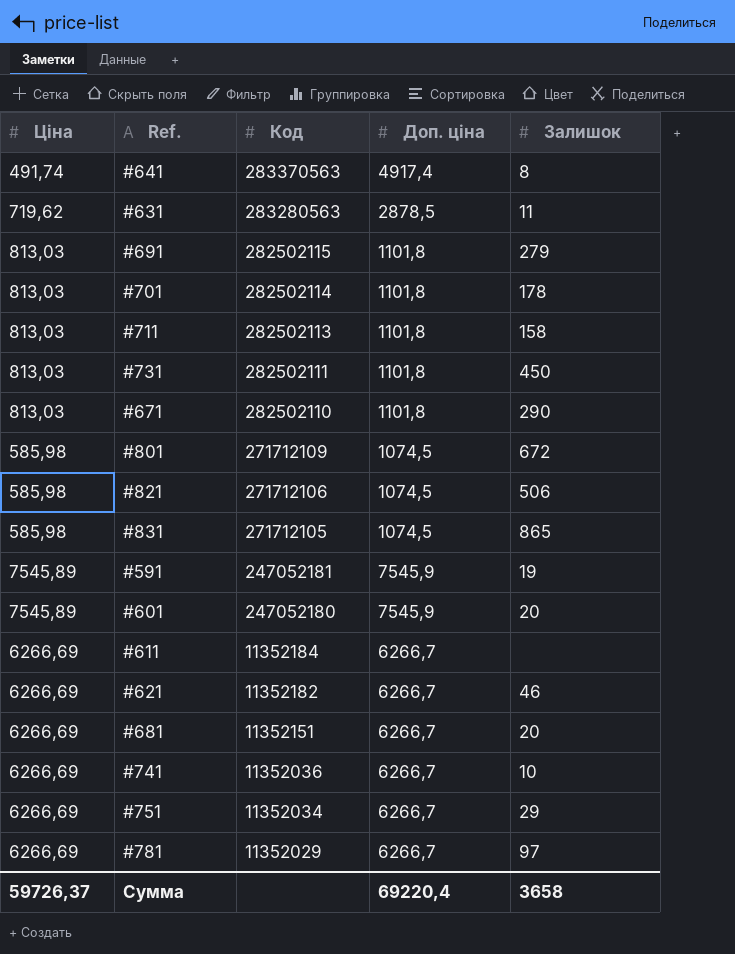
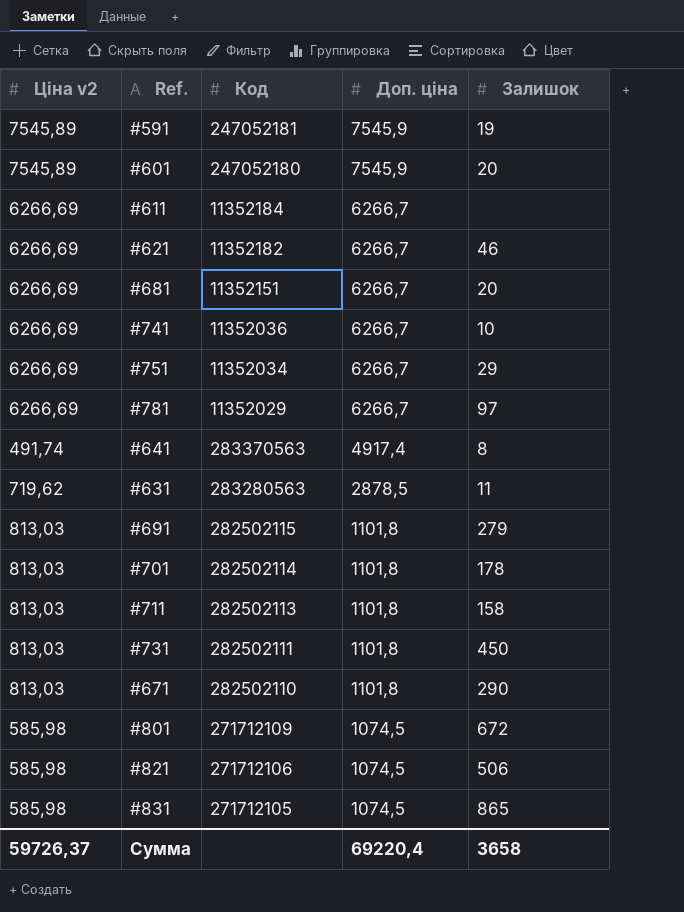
row order: Код descending -> Доп. ціна descending
column name: Ціна -> Ціна v2

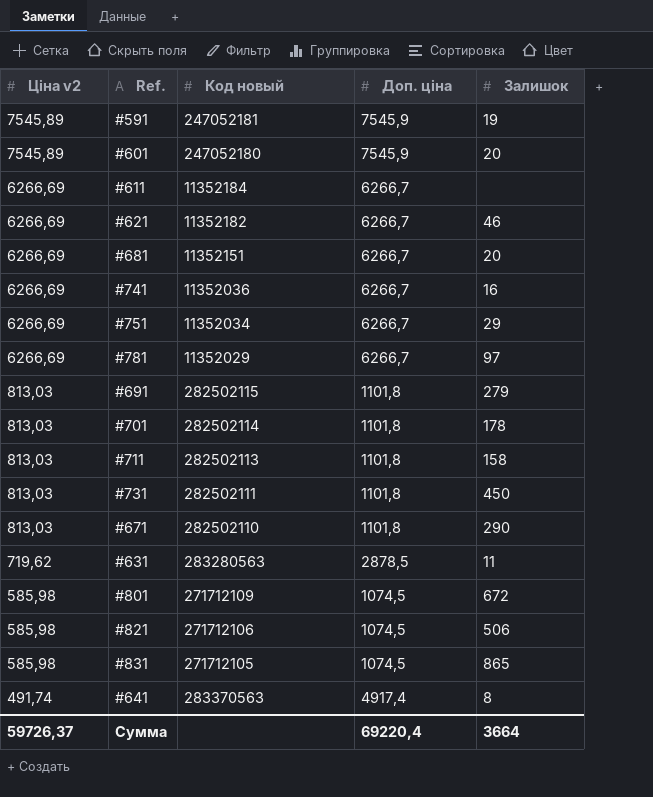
row order: Доп. ціна descending -> Ціна v2 descending
column name: Код -> Код новый
#741 | Залишок: 10 -> 16
Сумма | Залишок: 3658 -> 3664

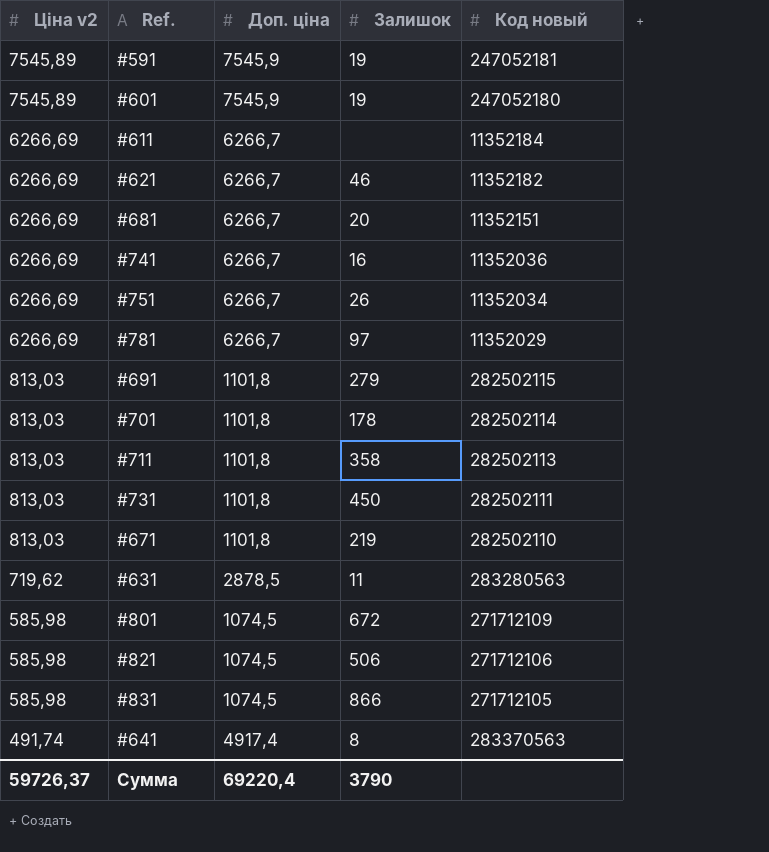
column Код новый | position: 3 -> 5
#601 | Залишок: 20 -> 19
#751 | Залишок: 29 -> 26
#711 | Залишок: 158 -> 358
#671 | Залишок: 290 -> 219
#831 | Залишок: 865 -> 866
Сумма | Залишок: 3664 -> 3790

